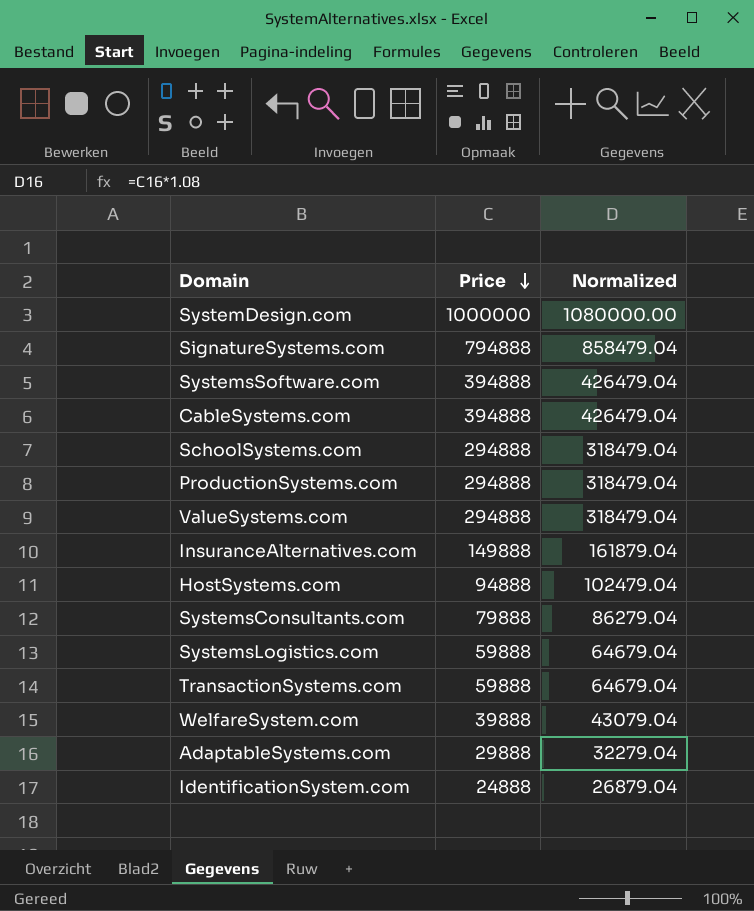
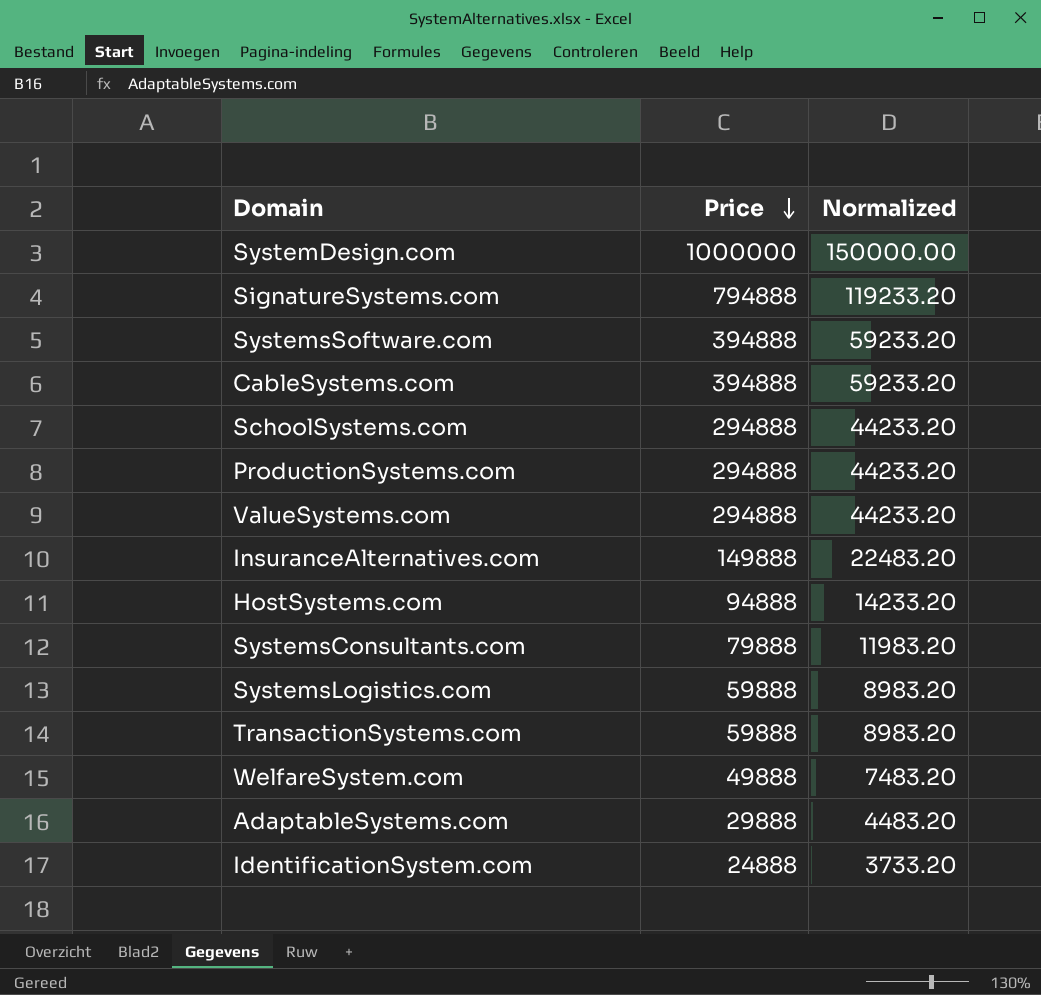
column Normalized | formula: [Price] * 1.08 -> [Price] * 0.15
WelfareSystem.com | Price: 39888 -> 49888

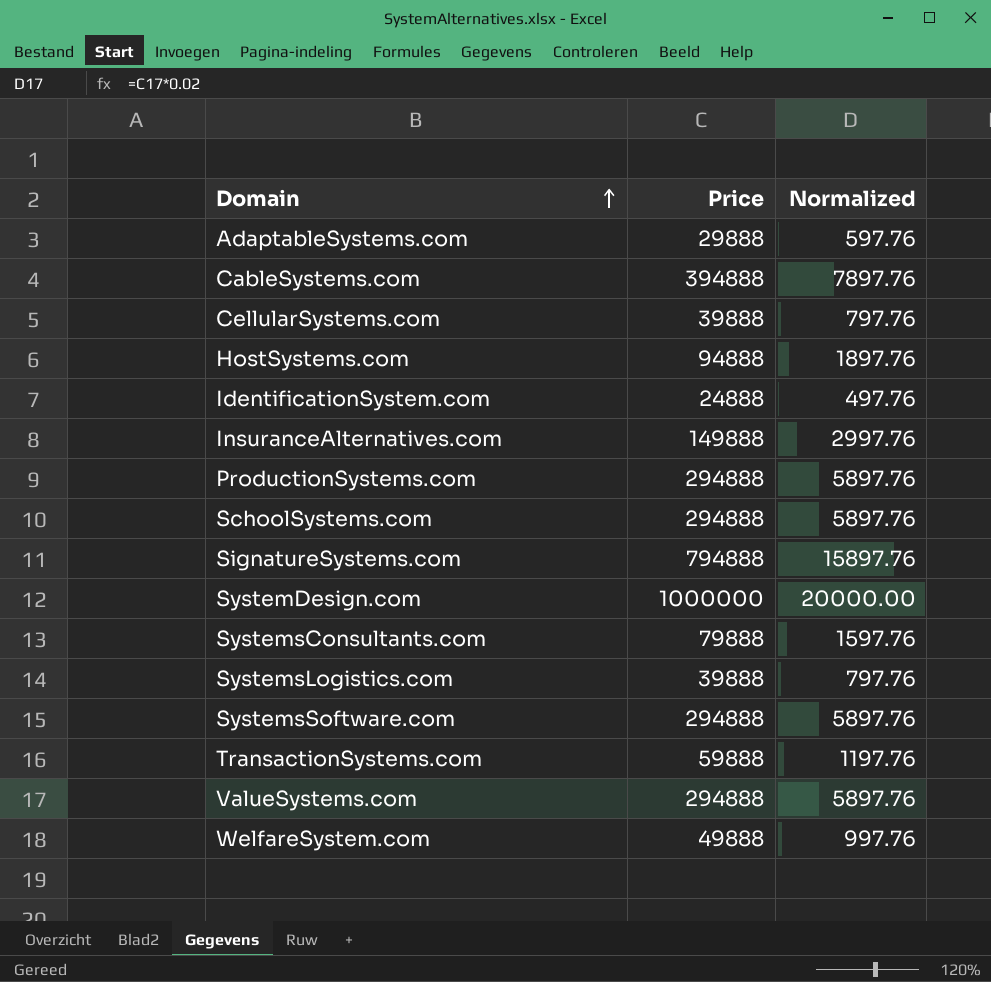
row order: Price descending -> Domain ascending
column Normalized | formula: [Price] * 0.15 -> [Price] * 0.02
row CellularSystems.com: none -> 39888 | 797.76
SystemsLogistics.com | Price: 59888 -> 39888
SystemsSoftware.com | Price: 394888 -> 294888

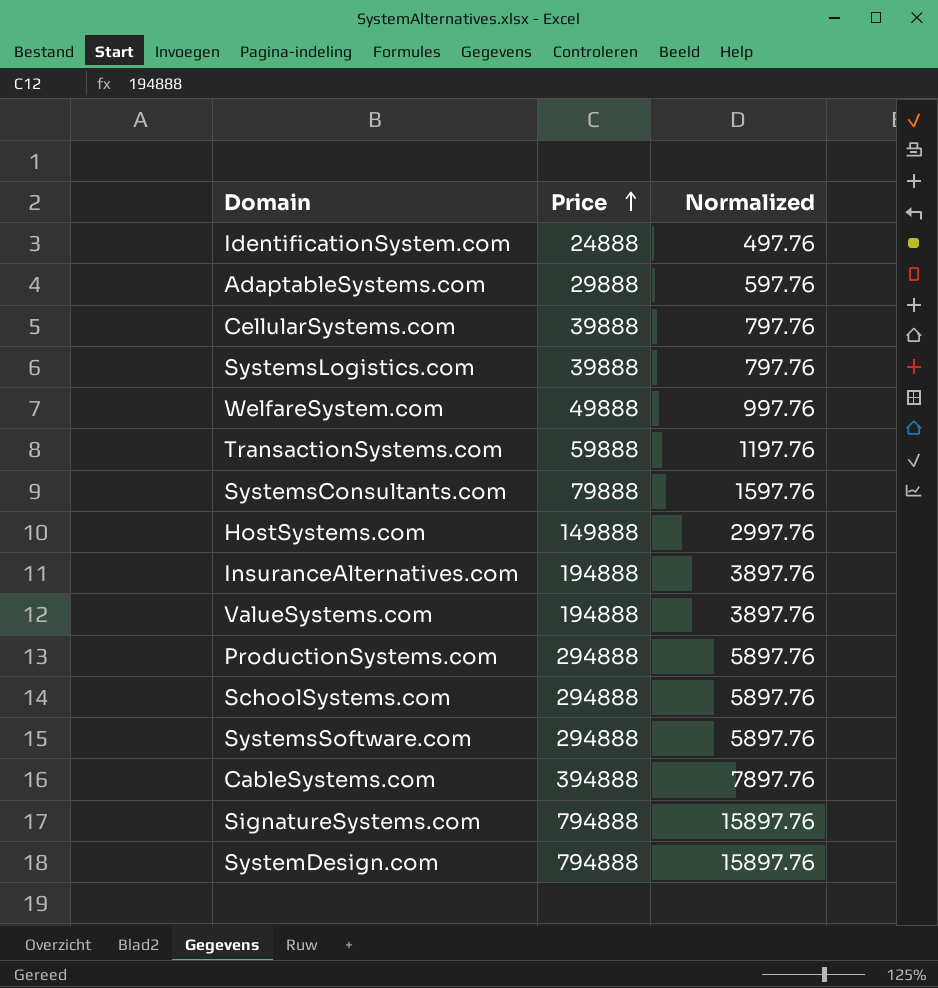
row order: Domain ascending -> Price ascending
HostSystems.com | Price: 94888 -> 149888
HostSystems.com | Normalized: 1897.76 -> 2997.76
InsuranceAlternatives.com | Price: 149888 -> 194888
InsuranceAlternatives.com | Normalized: 2997.76 -> 3897.76
ValueSystems.com | Price: 294888 -> 194888
ValueSystems.com | Normalized: 5897.76 -> 3897.76
SystemDesign.com | Price: 1000000 -> 794888
SystemDesign.com | Normalized: 20000.00 -> 15897.76

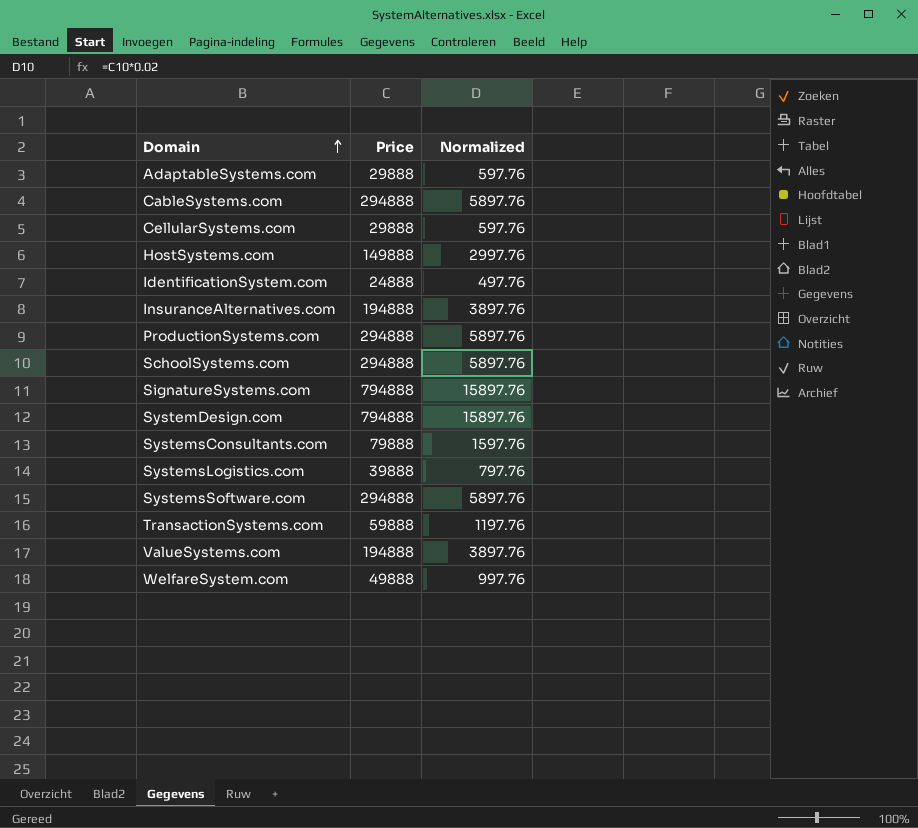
row order: Price ascending -> Domain ascending
CableSystems.com | Price: 394888 -> 294888
CableSystems.com | Normalized: 7897.76 -> 5897.76
CellularSystems.com | Price: 39888 -> 29888
CellularSystems.com | Normalized: 797.76 -> 597.76

